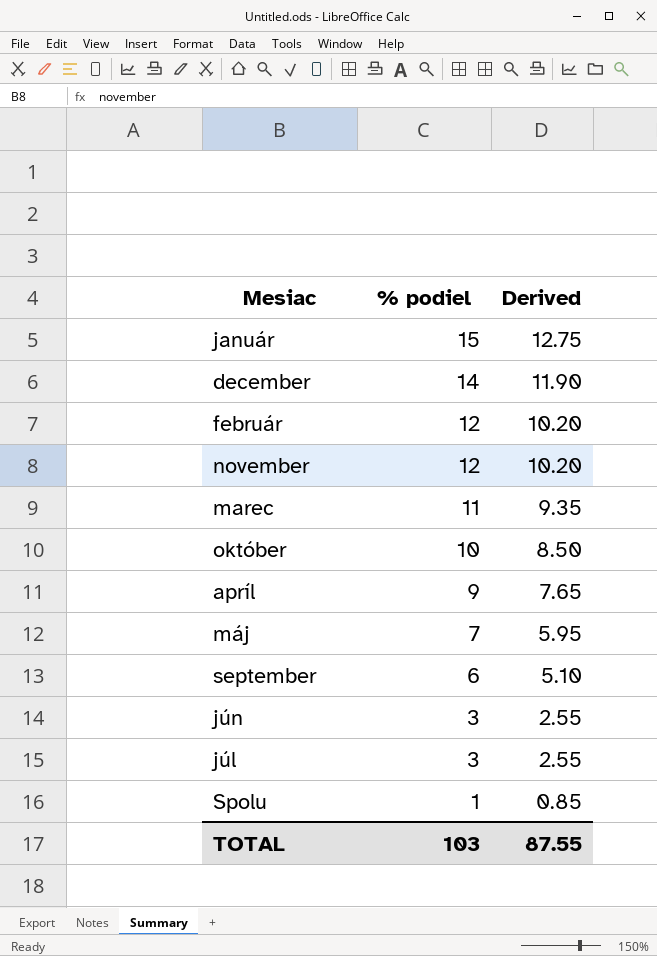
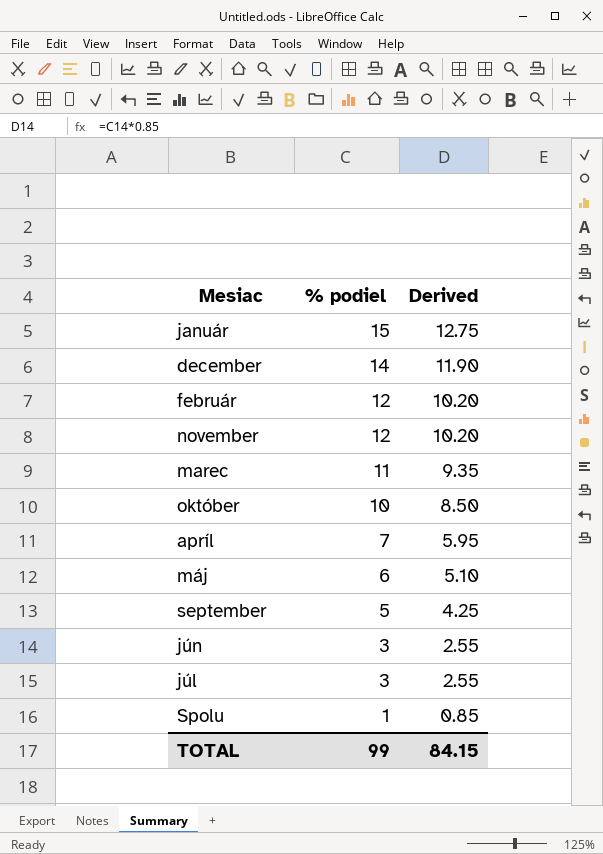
apríl | % podiel: 9 -> 7
apríl | Derived: 7.65 -> 5.95
máj | % podiel: 7 -> 6
máj | Derived: 5.95 -> 5.10
september | % podiel: 6 -> 5
september | Derived: 5.10 -> 4.25
TOTAL | % podiel: 103 -> 99
TOTAL | Derived: 87.55 -> 84.15

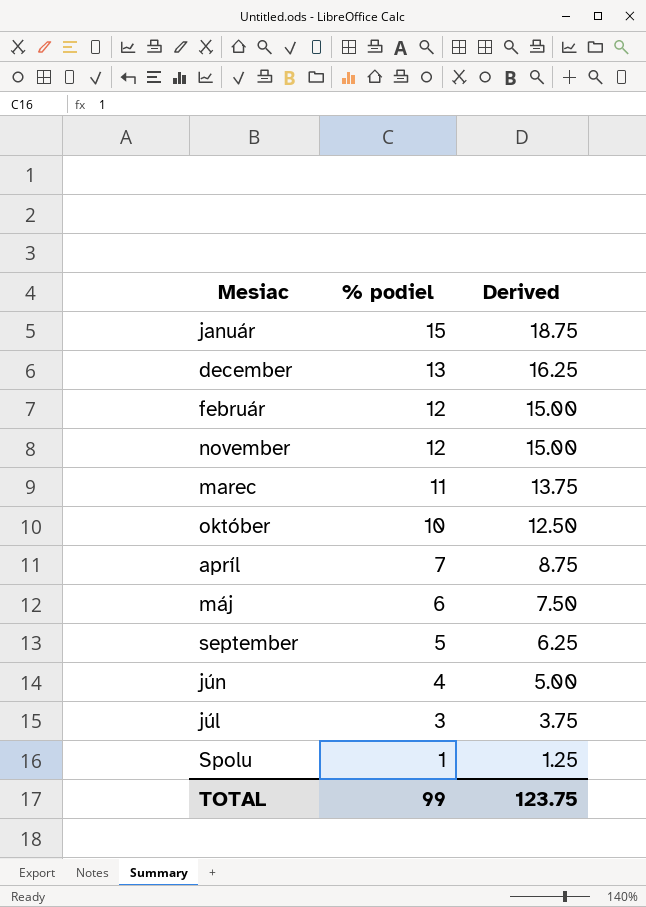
column Derived | formula: [% podiel] * 0.85 -> [% podiel] * 1.25
december | % podiel: 14 -> 13
jún | % podiel: 3 -> 4
TOTAL | Derived: 84.15 -> 123.75

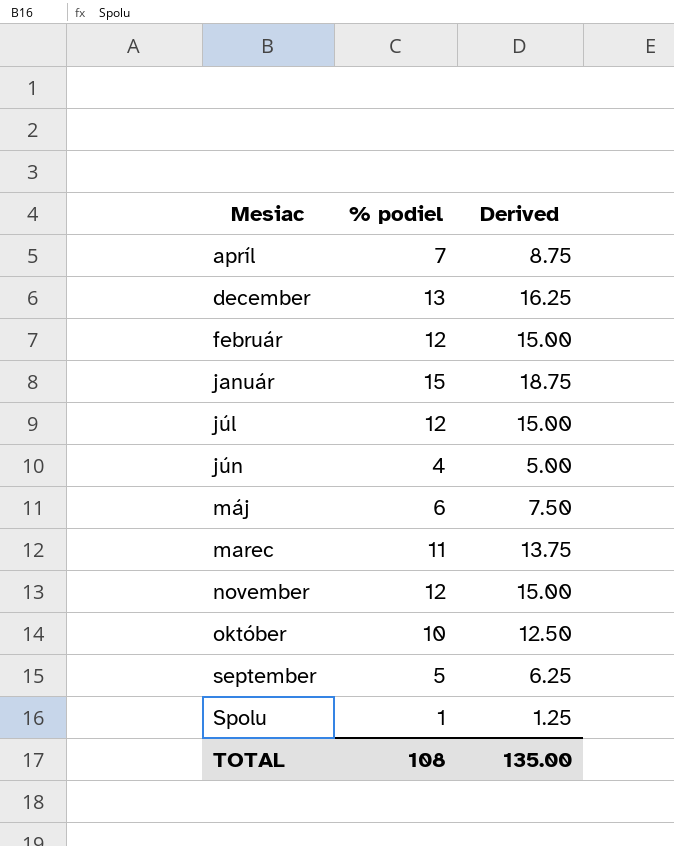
row order: % podiel descending -> Mesiac ascending
júl | % podiel: 3 -> 12
júl | Derived: 3.75 -> 15.00
TOTAL | % podiel: 99 -> 108
TOTAL | Derived: 123.75 -> 135.00

